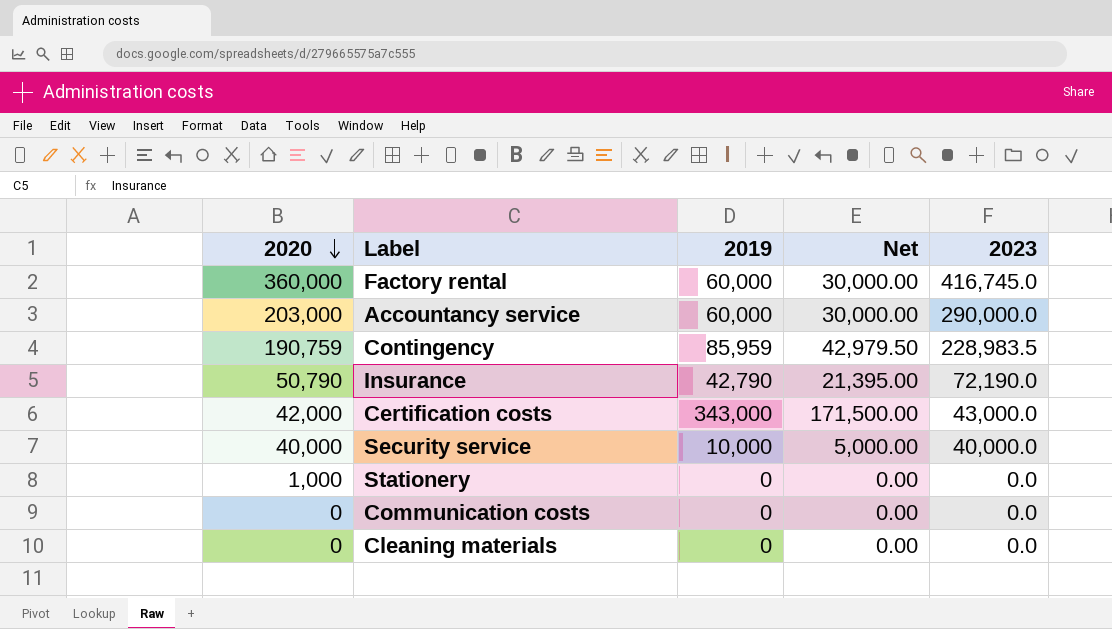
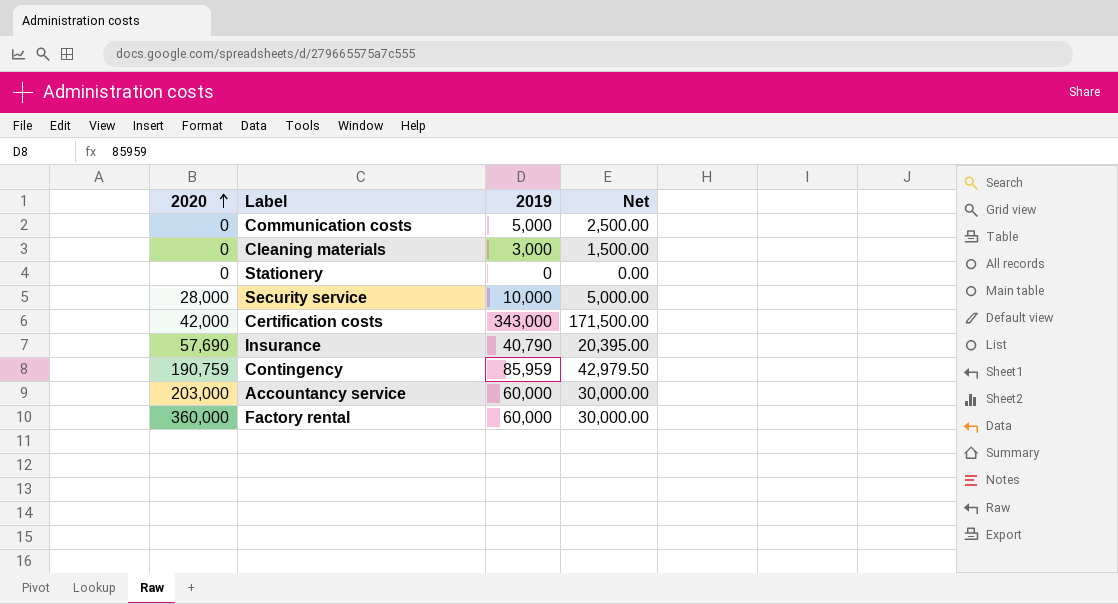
row order: 2020 descending -> 2020 ascending
column 2023 | position: 5 -> none
Communication costs | 2019: 0 -> 5,000
Communication costs | Net: 0.00 -> 2,500.00
Cleaning materials | 2019: 0 -> 3,000
Cleaning materials | Net: 0.00 -> 1,500.00
Stationery | 2020: 1,000 -> 0
Security service | 2020: 40,000 -> 28,000
Insurance | 2020: 50,790 -> 57,690
Insurance | 2019: 42,790 -> 40,790
Insurance | Net: 21,395.00 -> 20,395.00

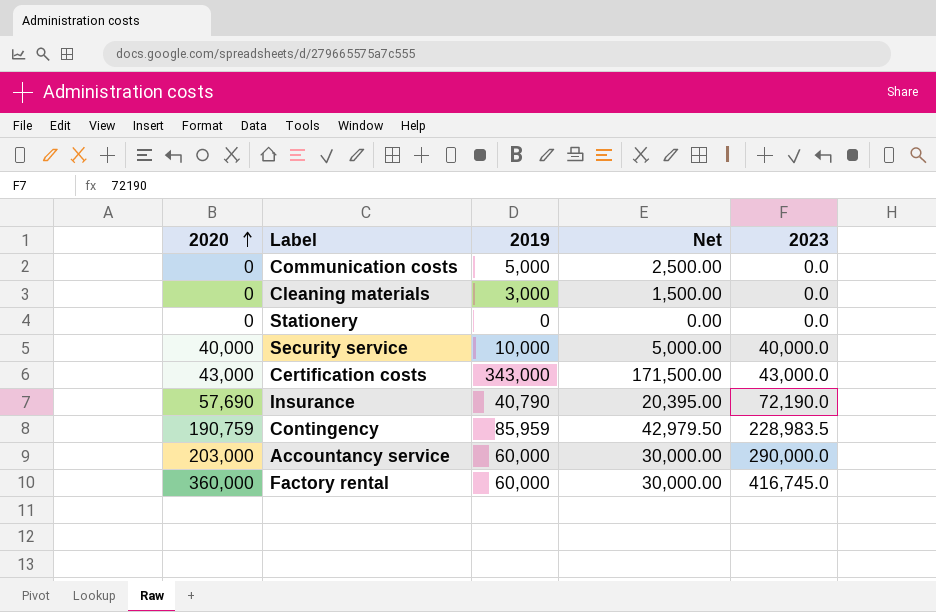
column 2023 | position: none -> 5
Security service | 2020: 28,000 -> 40,000
Certification costs | 2020: 42,000 -> 43,000

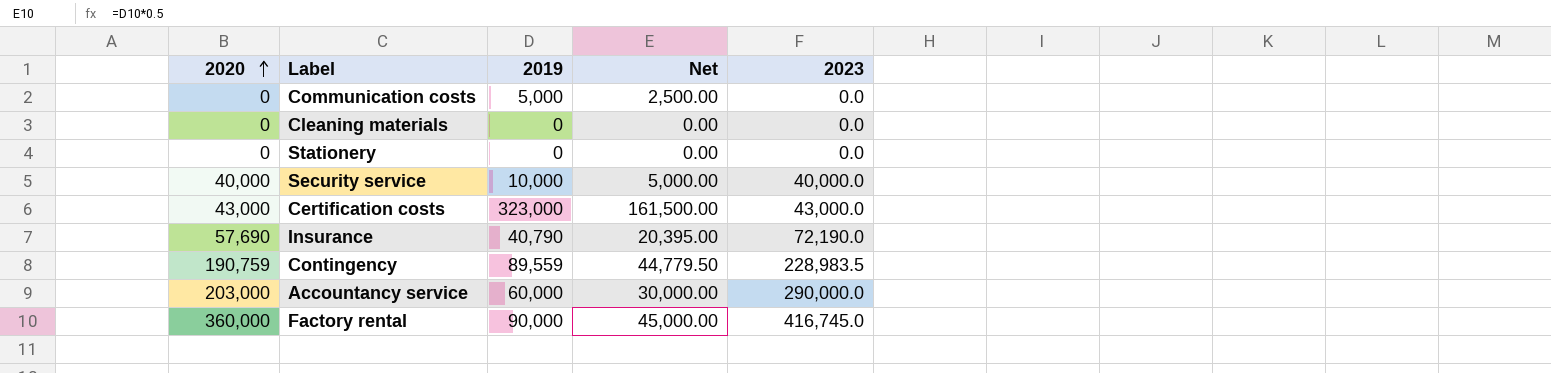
Cleaning materials | 2019: 3,000 -> 0
Cleaning materials | Net: 1,500.00 -> 0.00
Certification costs | 2019: 343,000 -> 323,000
Certification costs | Net: 171,500.00 -> 161,500.00
Contingency | 2019: 85,959 -> 89,559
Contingency | Net: 42,979.50 -> 44,779.50
Factory rental | 2019: 60,000 -> 90,000
Factory rental | Net: 30,000.00 -> 45,000.00

